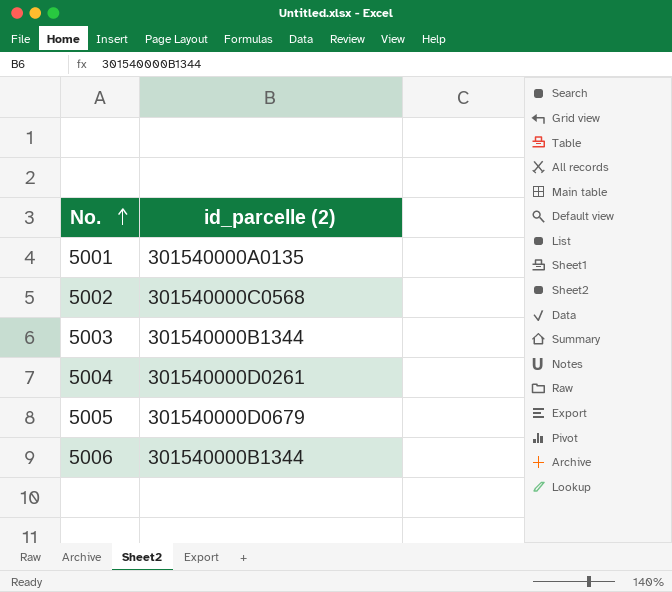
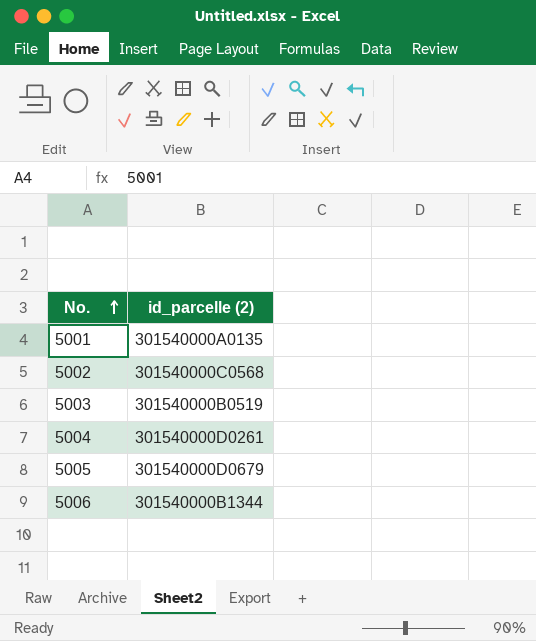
5003 | id_parcelle (2): 301540000B1344 -> 301540000B0519

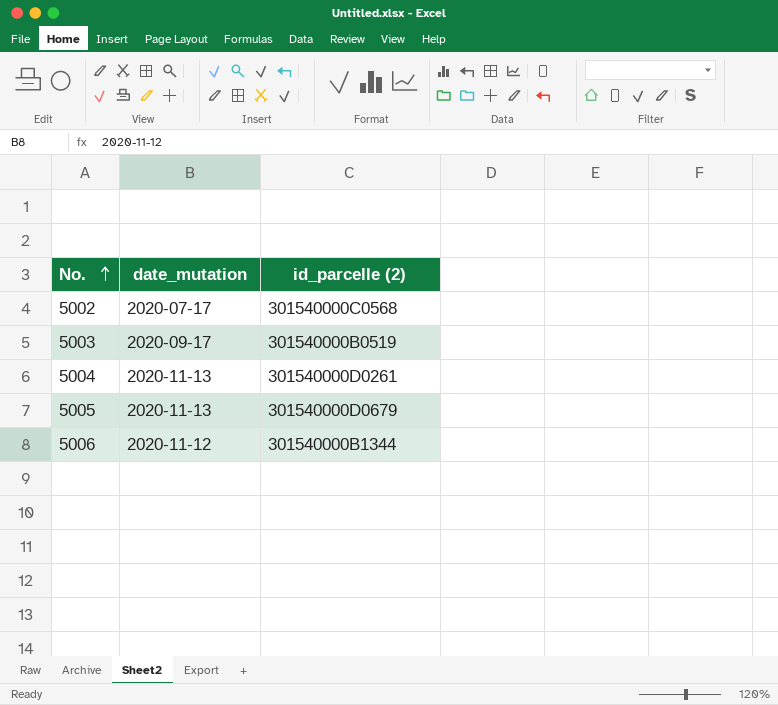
column date_mutation | position: none -> 2
row 5001: 301540000A0135 -> none

